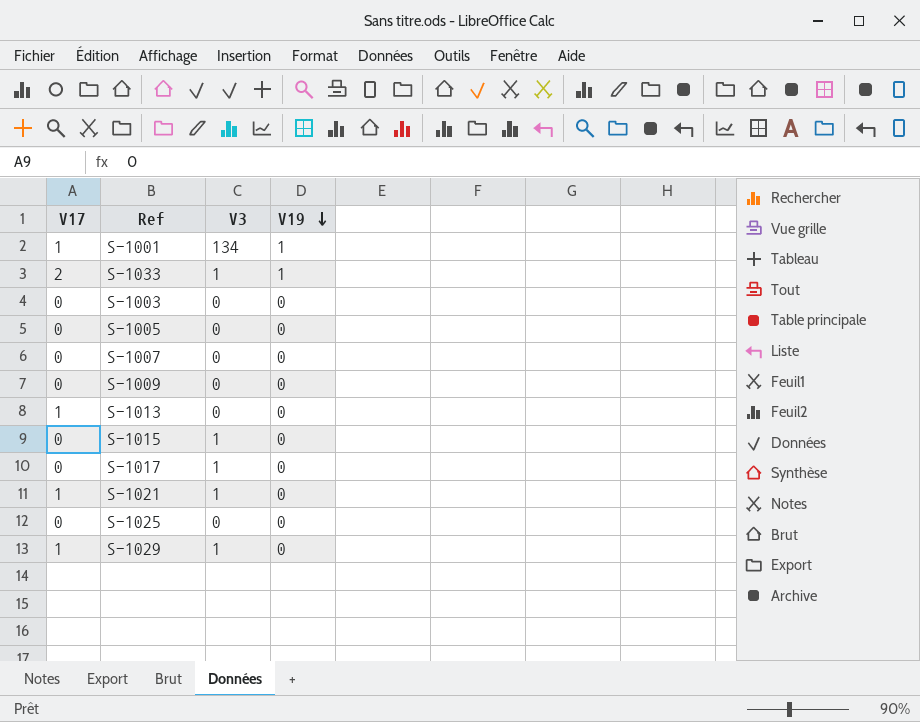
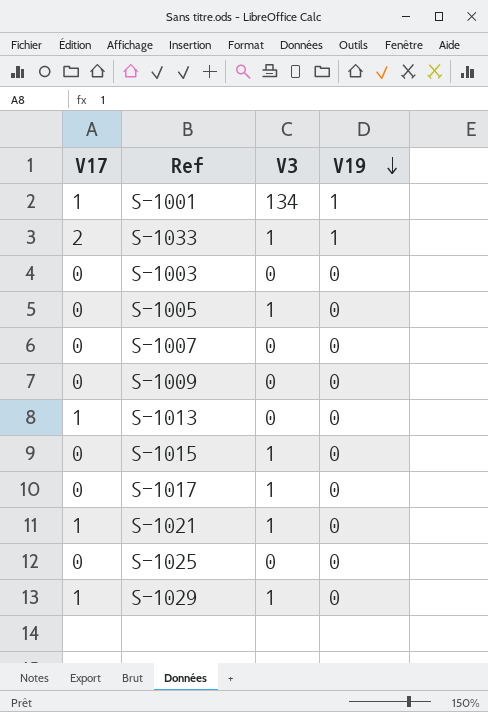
S-1005 | V3: 0 -> 1

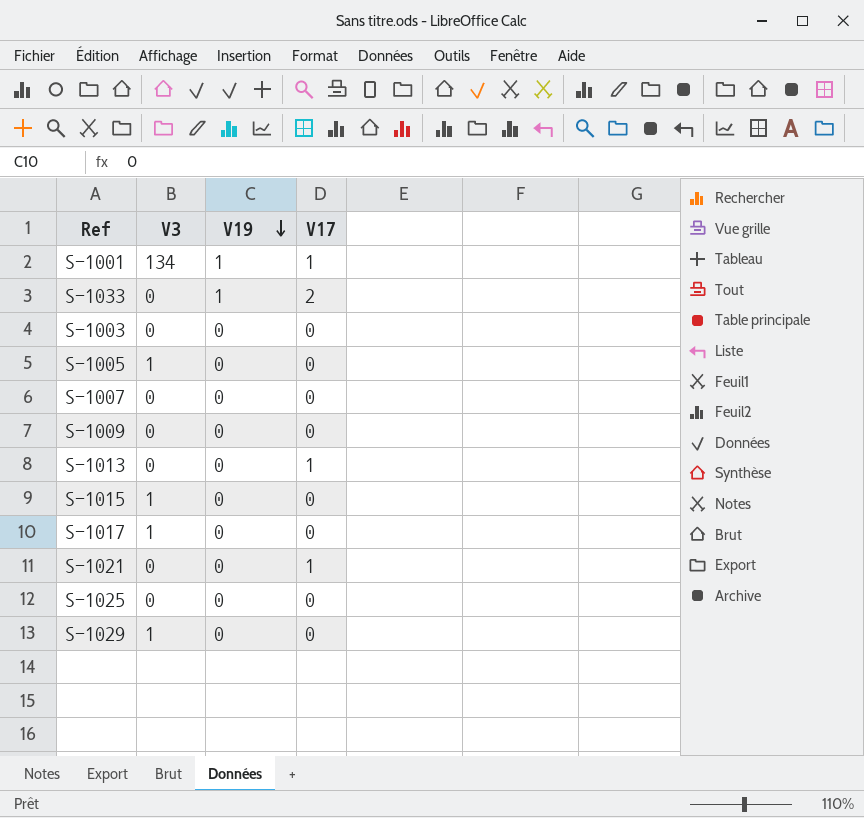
column V17 | position: 1 -> 4
S-1033 | V3: 1 -> 0
S-1021 | V3: 1 -> 0
S-1029 | V17: 1 -> 0

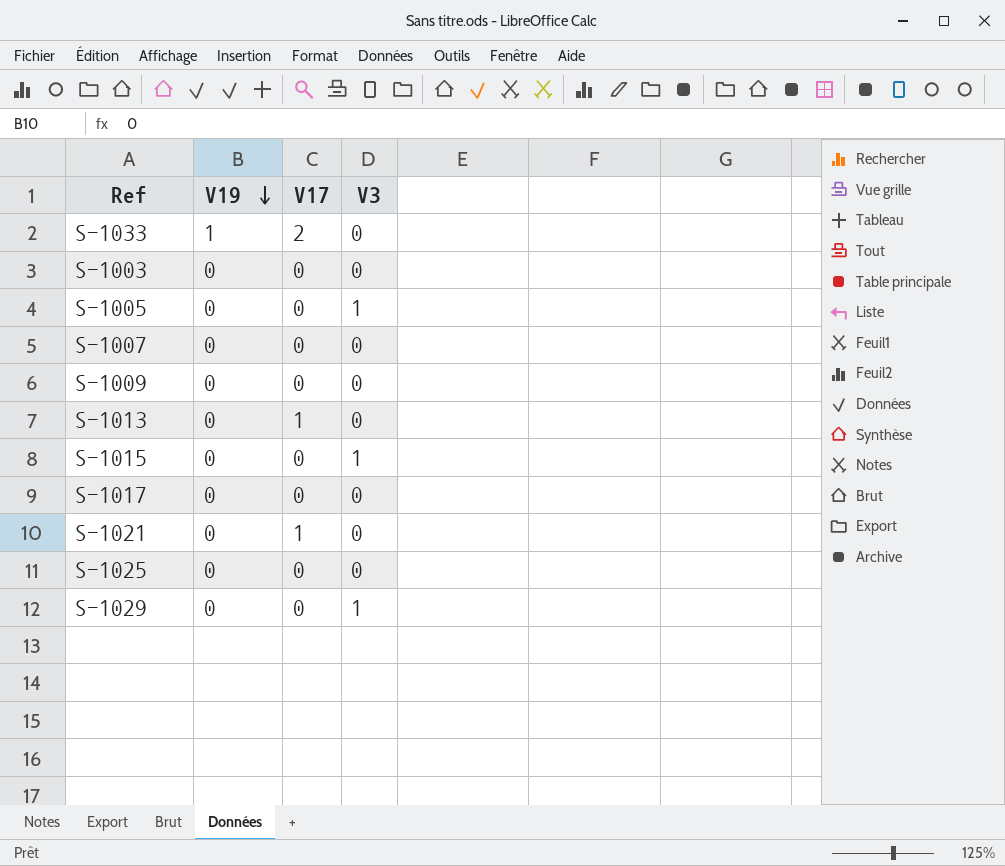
column V3 | position: 2 -> 4
row S-1001: 134 | 1 | 1 -> none
S-1017 | V3: 1 -> 0

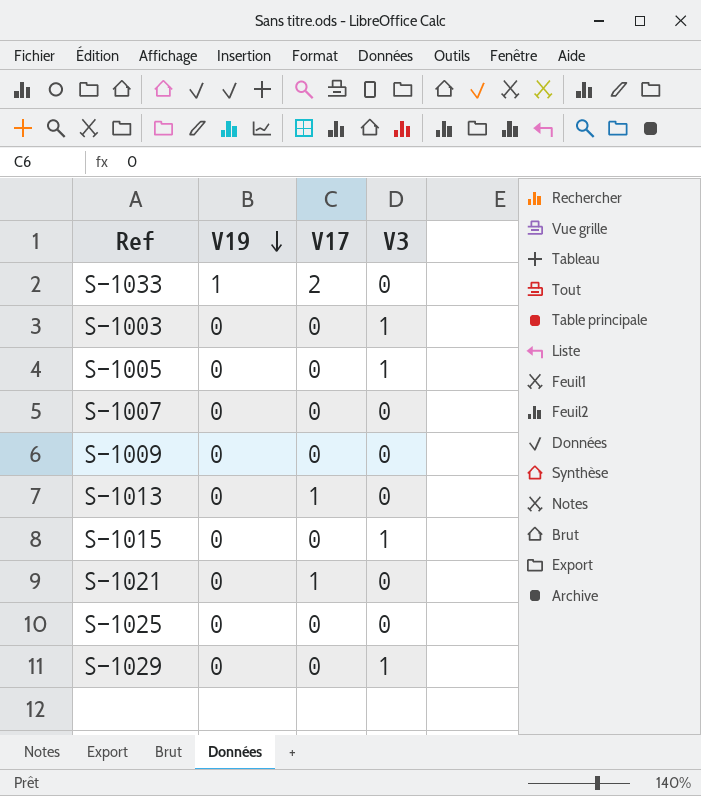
row S-1017: 0 | 0 | 0 -> none
S-1003 | V3: 0 -> 1

